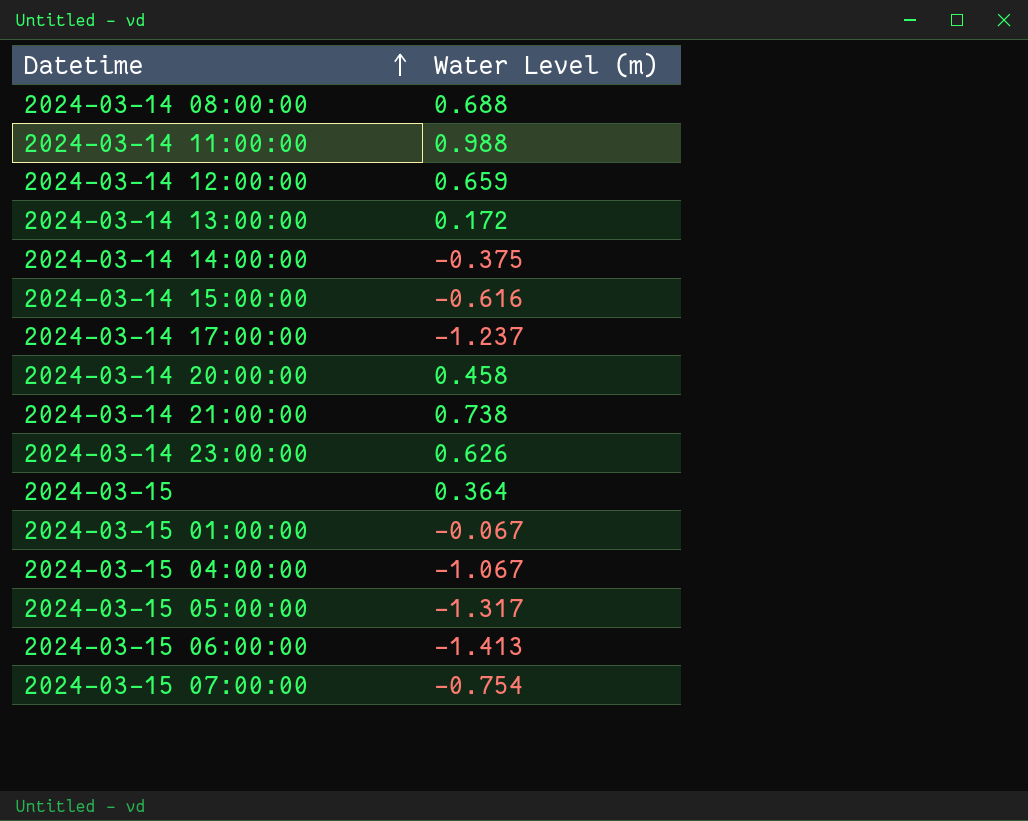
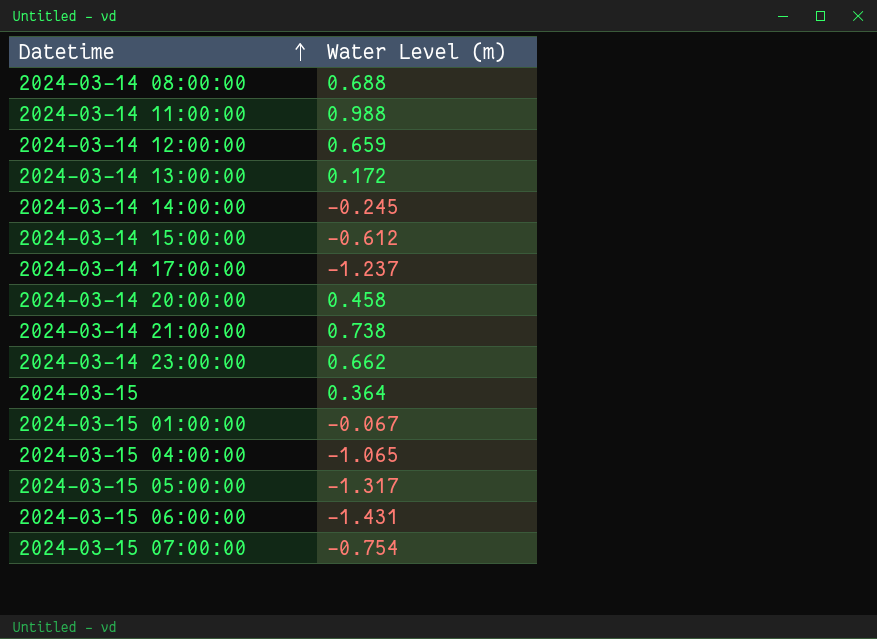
2024-03-14 14:00:00 | Water Level (m): -0.375 -> -0.245
2024-03-14 15:00:00 | Water Level (m): -0.616 -> -0.612
2024-03-14 23:00:00 | Water Level (m): 0.626 -> 0.662
2024-03-15 04:00:00 | Water Level (m): -1.067 -> -1.065
2024-03-15 06:00:00 | Water Level (m): -1.413 -> -1.431

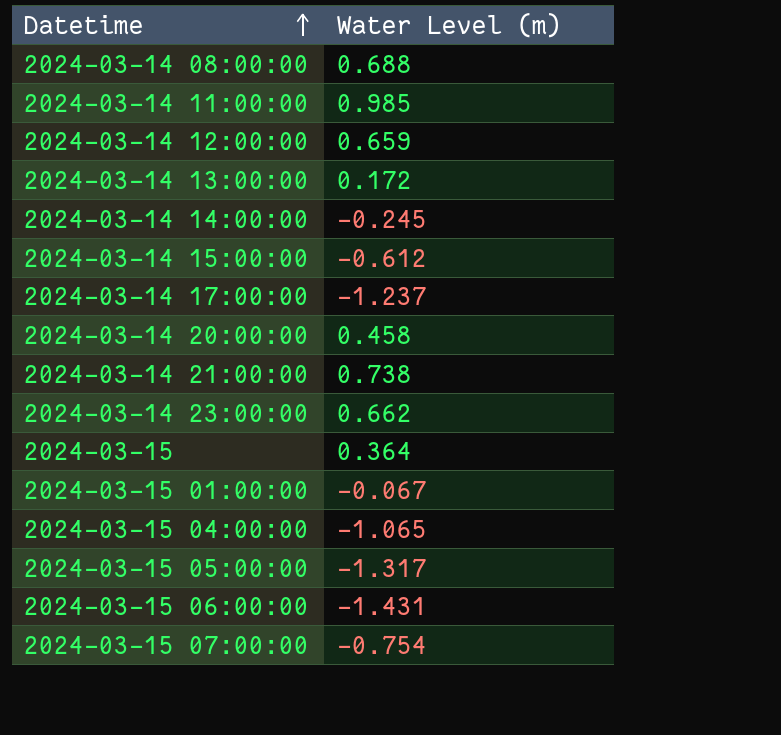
2024-03-14 11:00:00 | Water Level (m): 0.988 -> 0.985

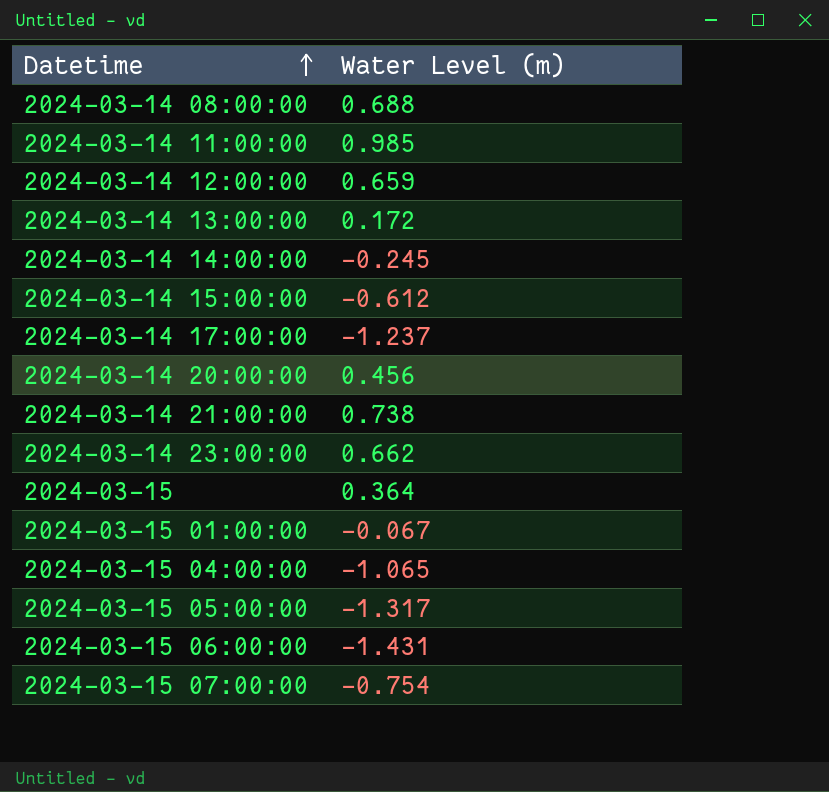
2024-03-14 20:00:00 | Water Level (m): 0.458 -> 0.456

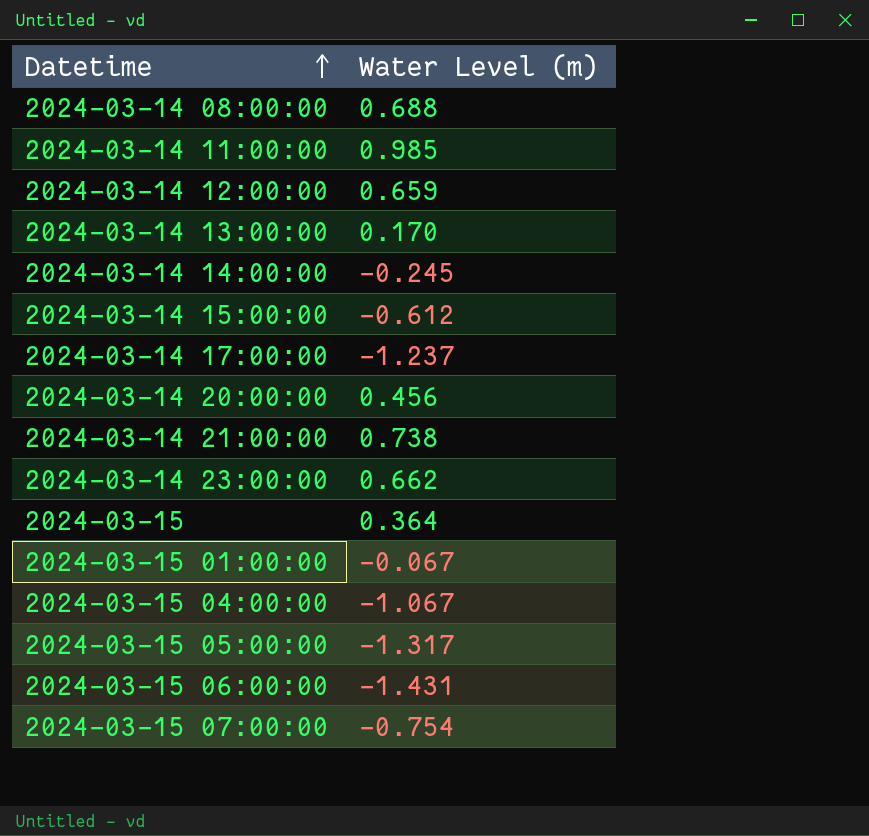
2024-03-14 13:00:00 | Water Level (m): 0.172 -> 0.170
2024-03-15 04:00:00 | Water Level (m): -1.065 -> -1.067

